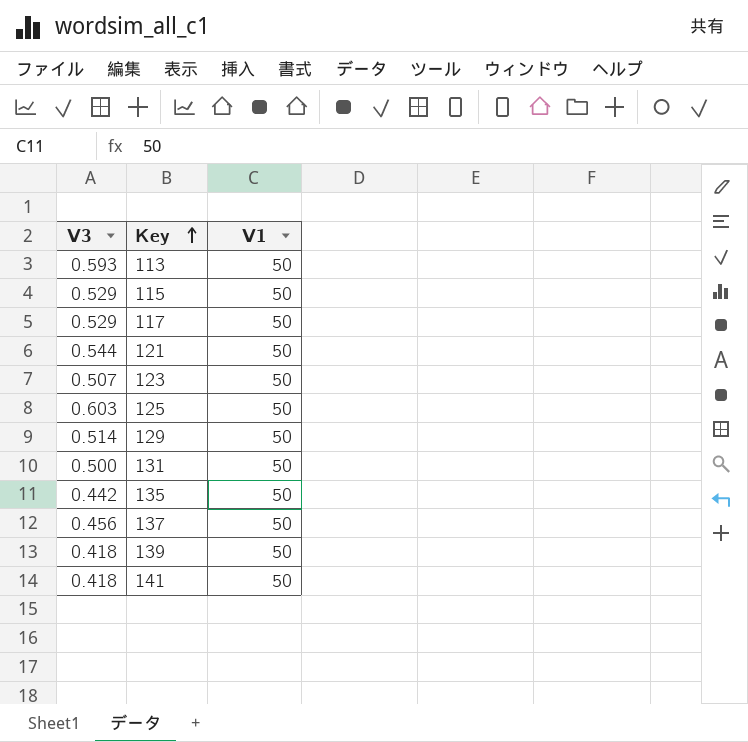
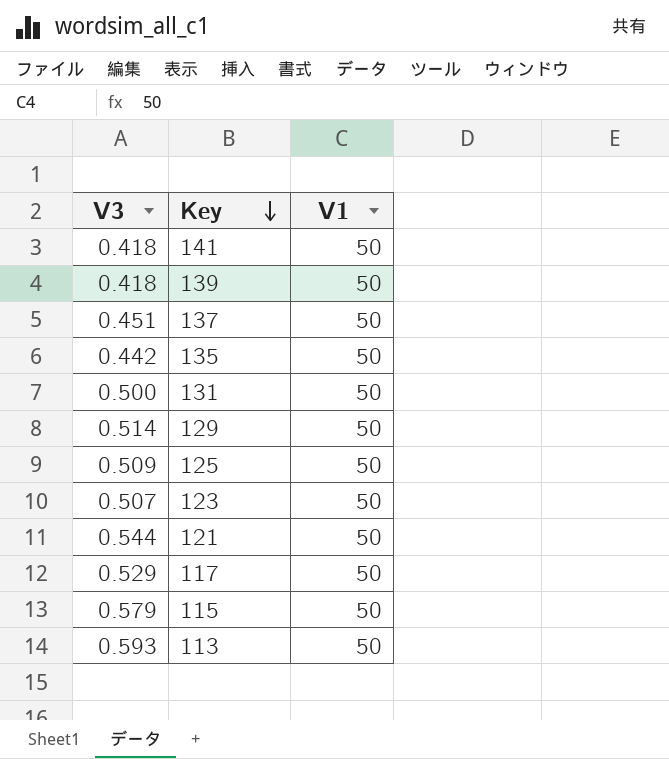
row order: Key ascending -> Key descending
137 | V3: 0.456 -> 0.451
125 | V3: 0.603 -> 0.509
115 | V3: 0.529 -> 0.579

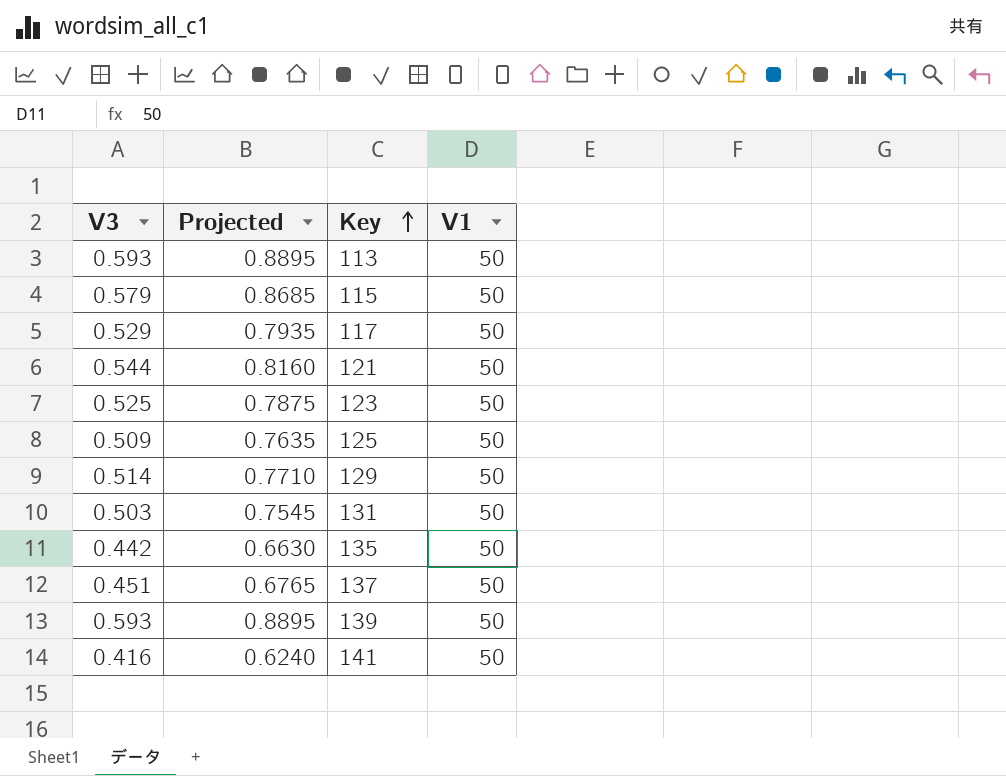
row order: Key descending -> Key ascending
column Projected | formula: none -> [V3] * 1.5
123 | V3: 0.507 -> 0.525
131 | V3: 0.500 -> 0.503
139 | V3: 0.418 -> 0.593
141 | V3: 0.418 -> 0.416

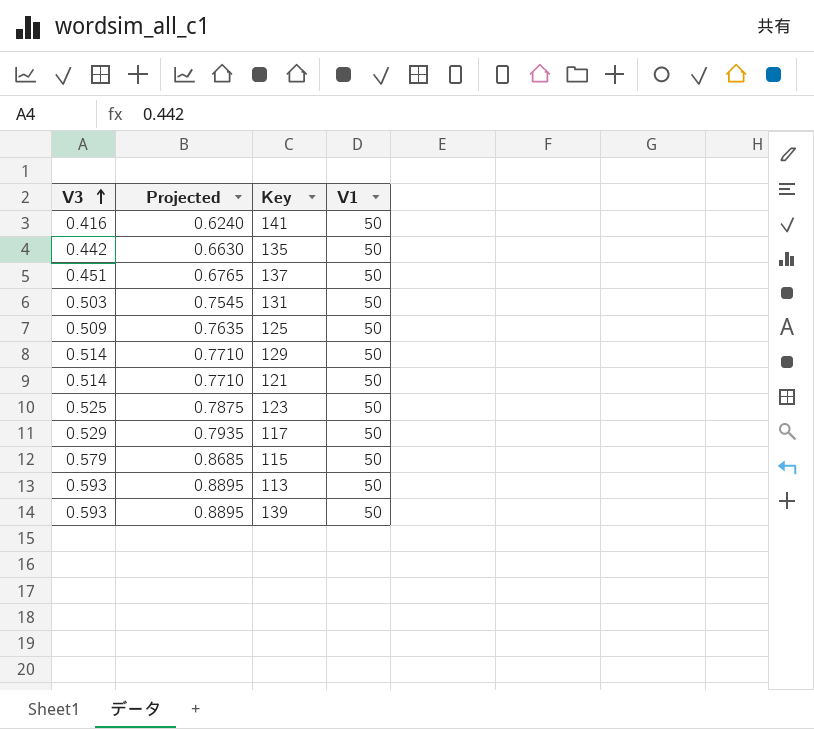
row order: Key ascending -> V3 ascending
121 | V3: 0.544 -> 0.514
121 | Projected: 0.8160 -> 0.7710

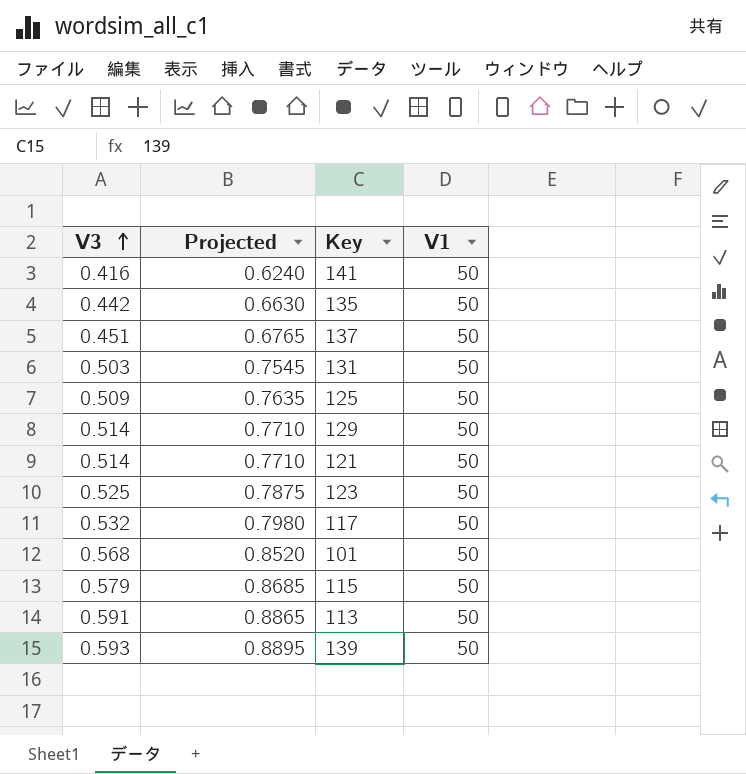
117 | V3: 0.529 -> 0.532
117 | Projected: 0.7935 -> 0.7980
row 101: none -> 0.568 | 0.8520 | 50
113 | V3: 0.593 -> 0.591
113 | Projected: 0.8895 -> 0.8865

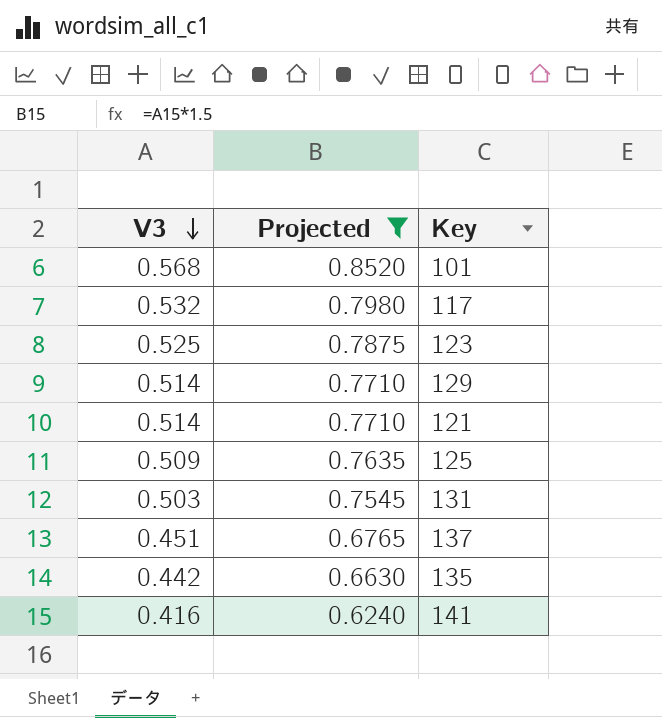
filter: none -> Projected <= 0.8520
row order: V3 ascending -> V3 descending
column V1 | position: 4 -> none

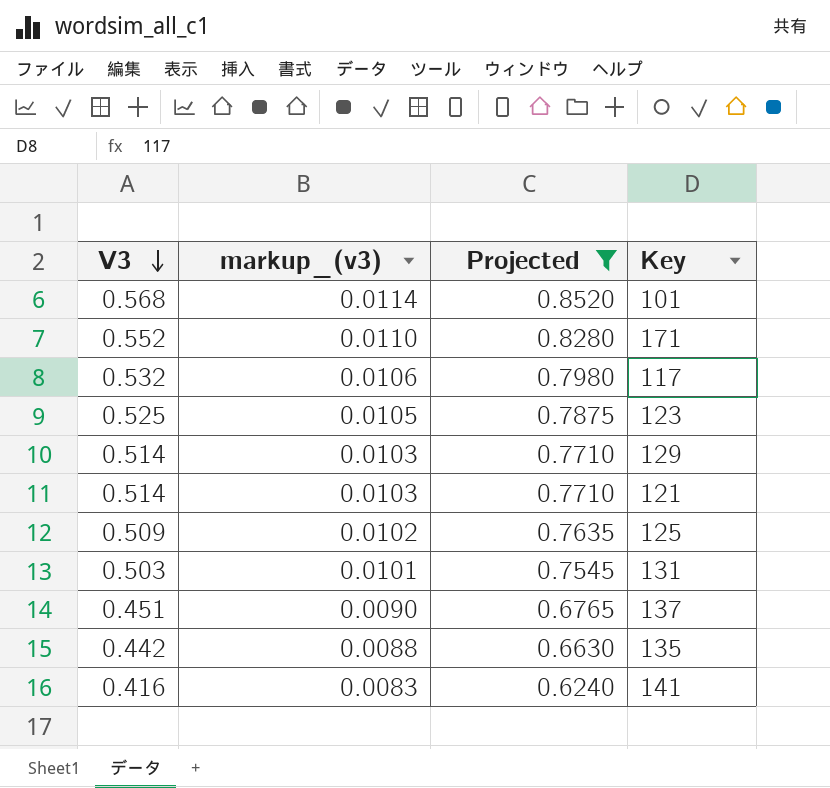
column markup_(v3) | formula: none -> [V3] * 0.02
row 171: none -> 0.552 | 0.0110 | 0.8280

